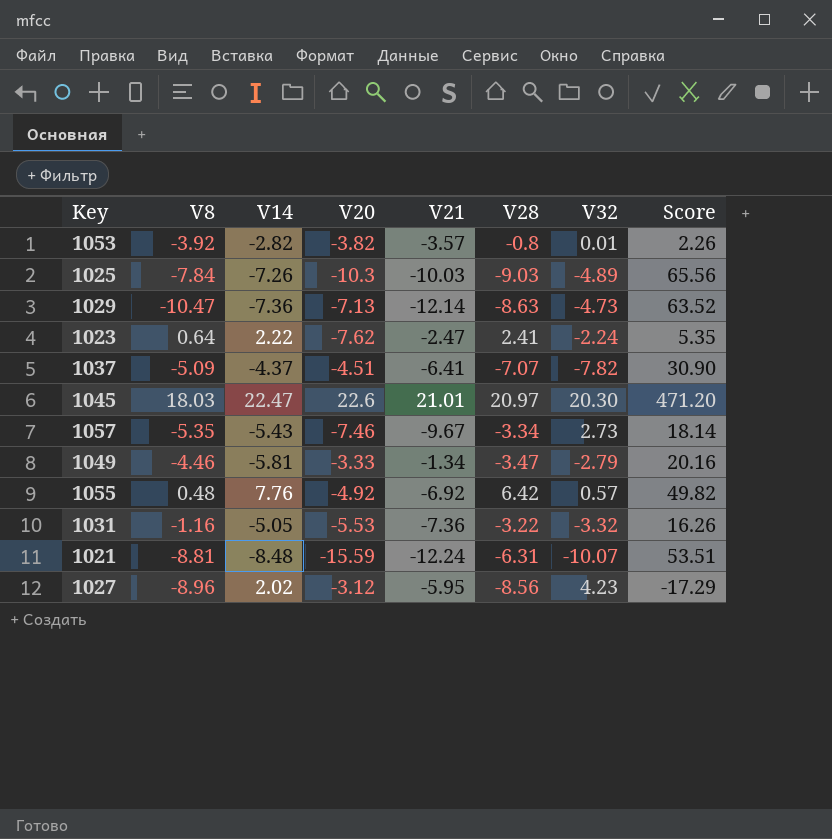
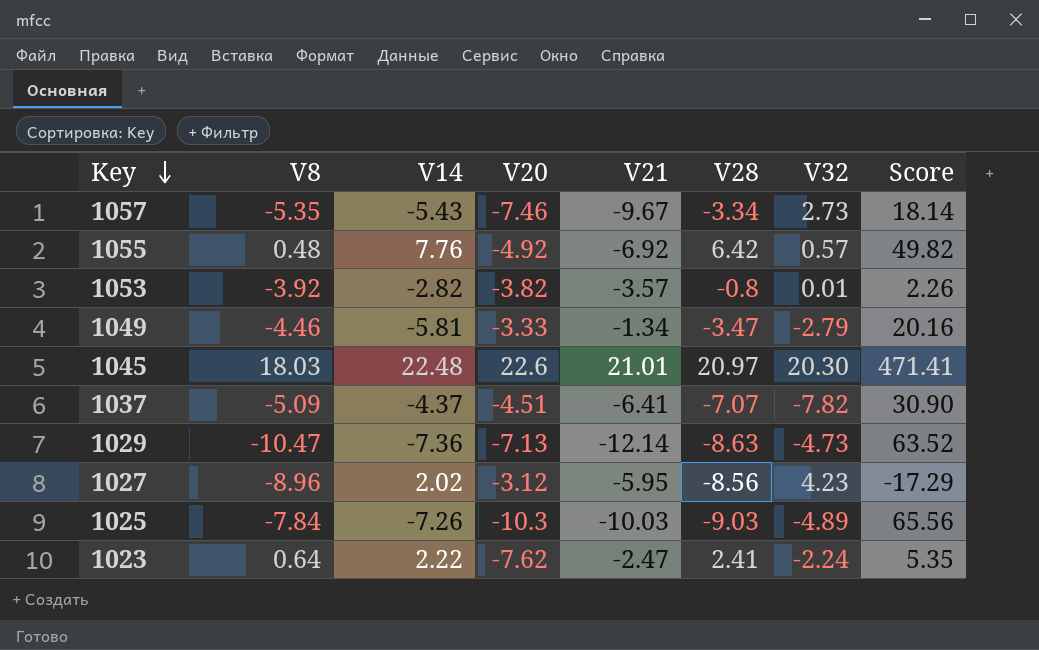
row order: none -> Key descending
row 1031: -1.16 | -5.05 | -5.53 | -7.36 | -3.22 | -3.32 | 16.26 -> none
row 1021: -8.81 | -8.48 | -15.59 | -12.24 | -6.31 | -10.07 | 53.51 -> none
1045 | V14: 22.47 -> 22.48
1045 | Score: 471.20 -> 471.41

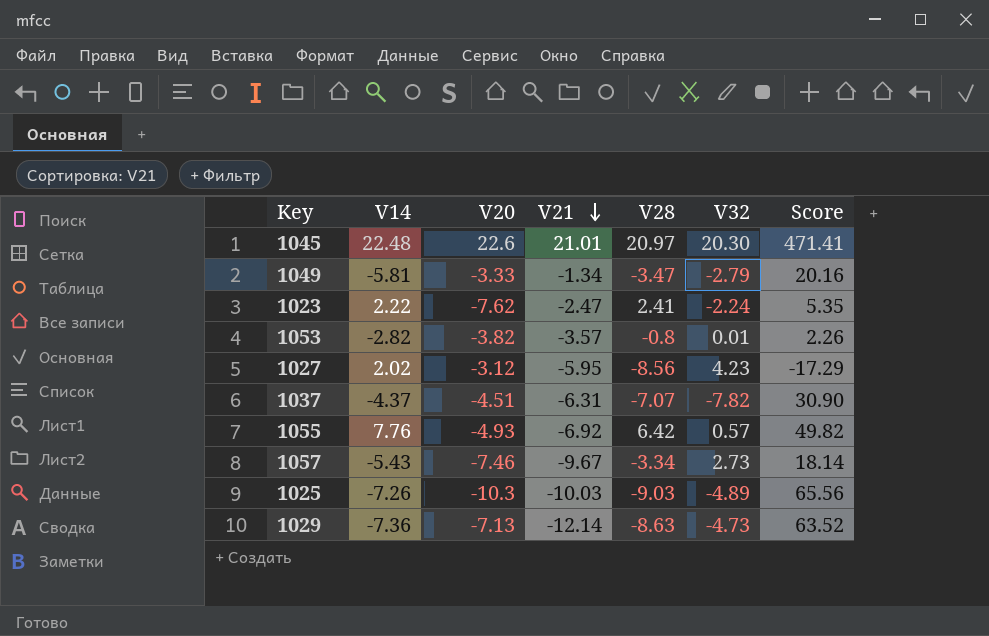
row order: Key descending -> V21 descending
column V8 | position: 2 -> none
1037 | V21: -6.41 -> -6.31
1055 | V20: -4.92 -> -4.93

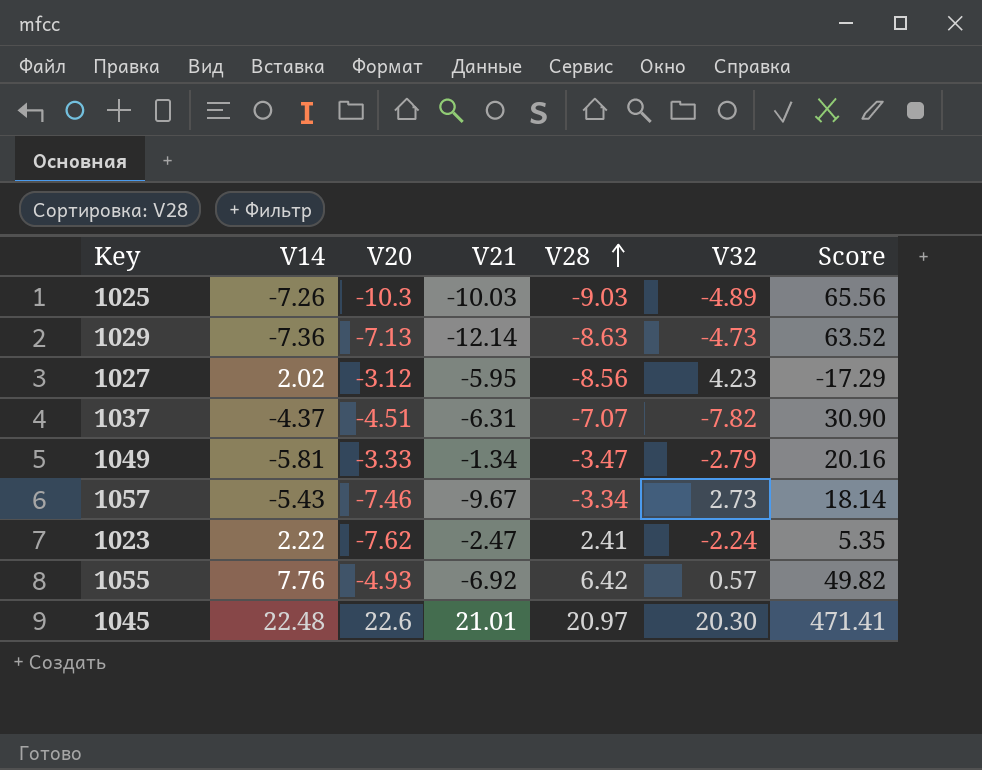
row order: V21 descending -> V28 ascending
row 1053: -2.82 | -3.82 | -3.57 | -0.8 | 0.01 | 2.26 -> none

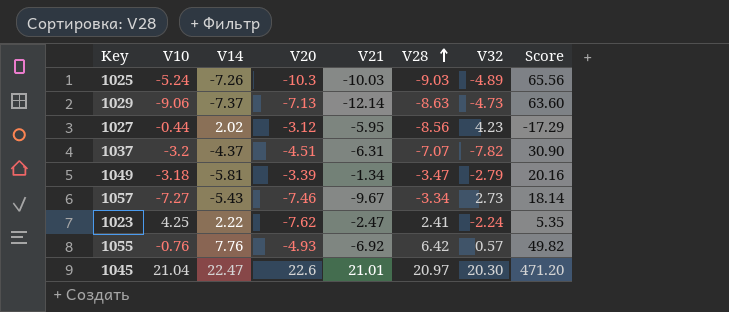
column V10 | position: none -> 2
1029 | V14: -7.36 -> -7.37
1029 | Score: 63.52 -> 63.60
1049 | V20: -3.33 -> -3.39
1045 | V14: 22.48 -> 22.47
1045 | Score: 471.41 -> 471.20

